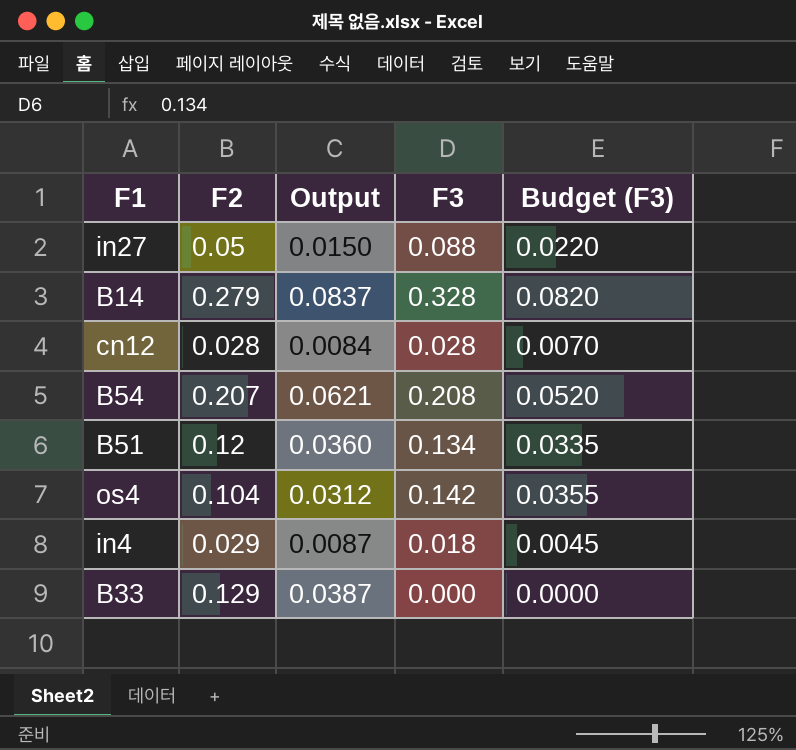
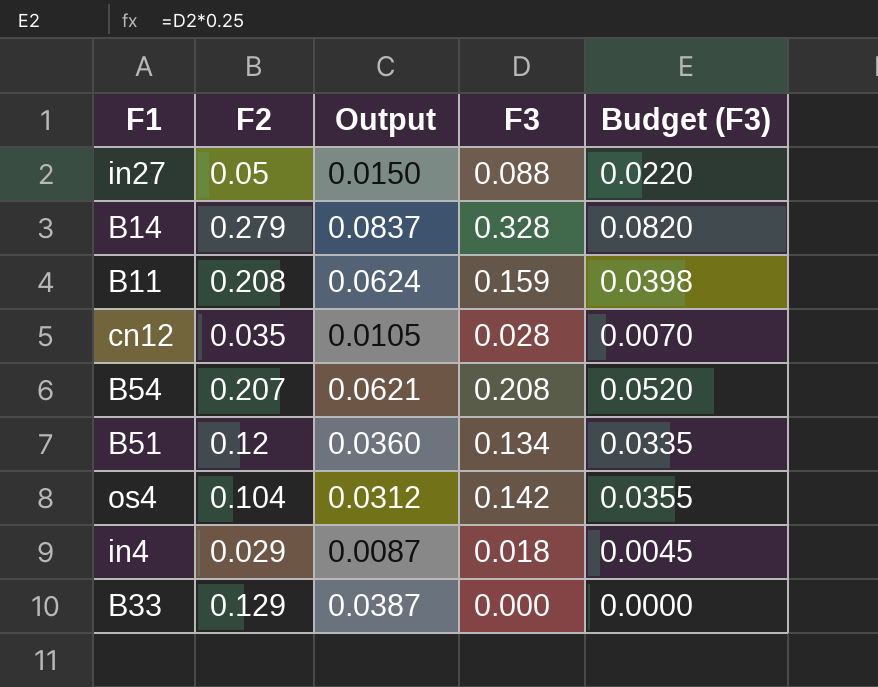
row B11: none -> 0.208 | 0.0624 | 0.159 | 0.0398
cn12 | F2: 0.028 -> 0.035
cn12 | Output: 0.0084 -> 0.0105

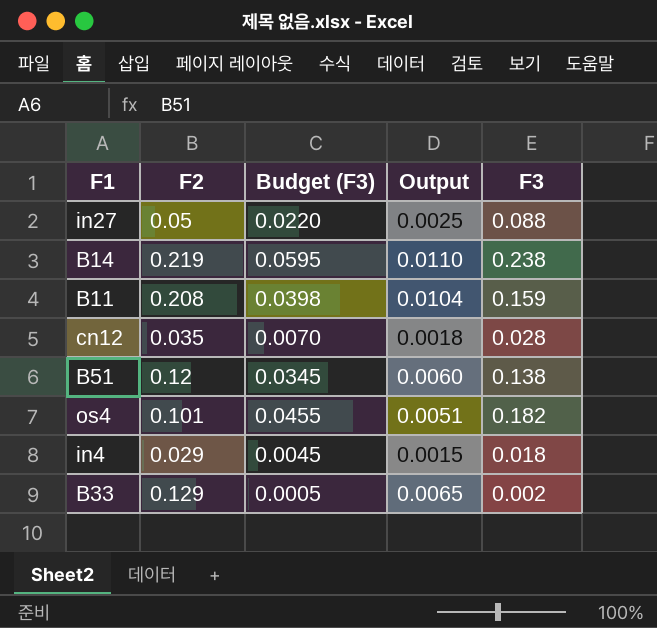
column Budget (F3) | position: 5 -> 3
column Output | formula: [F2] * 0.3 -> [F2] * 0.05
row B54: 0.207 | 0.0621 | 0.208 | 0.0520 -> none
B14 | F2: 0.279 -> 0.219
B14 | Budget (F3): 0.0820 -> 0.0595
B14 | F3: 0.328 -> 0.238
B51 | Budget (F3): 0.0335 -> 0.0345
B51 | F3: 0.134 -> 0.138
os4 | F2: 0.104 -> 0.101
os4 | Budget (F3): 0.0355 -> 0.0455
os4 | F3: 0.142 -> 0.182
B33 | Budget (F3): 0.0000 -> 0.0005
B33 | F3: 0.000 -> 0.002

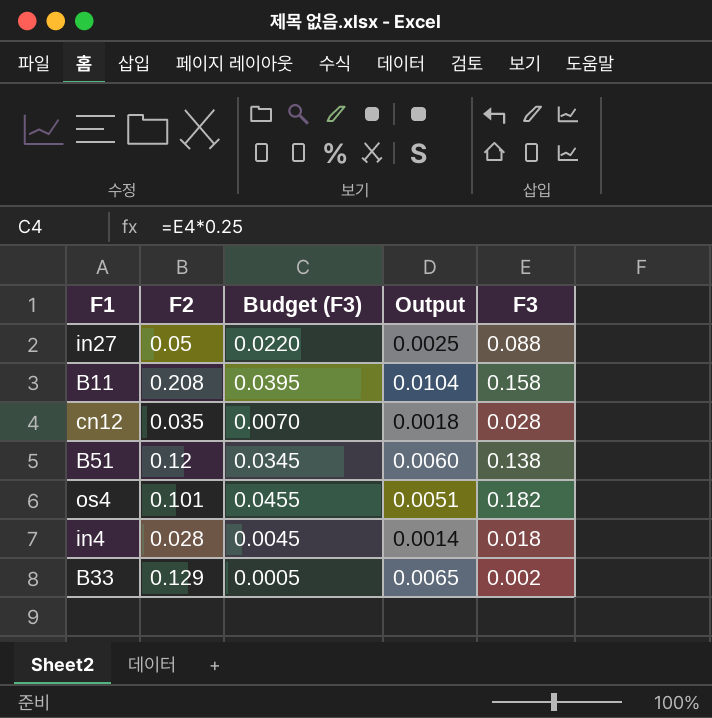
row B14: 0.219 | 0.0595 | 0.0110 | 0.238 -> none
B11 | Budget (F3): 0.0398 -> 0.0395
B11 | F3: 0.159 -> 0.158
in4 | F2: 0.029 -> 0.028
in4 | Output: 0.0015 -> 0.0014

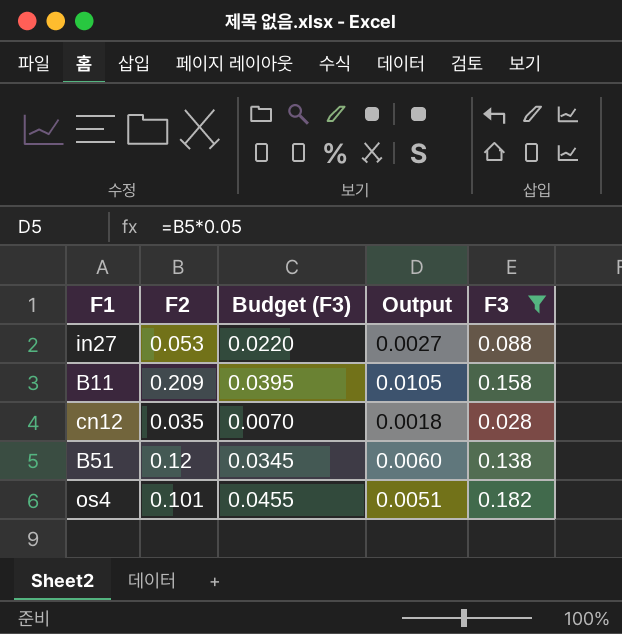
filter: none -> F3 >= 0.028
in27 | F2: 0.05 -> 0.053
in27 | Output: 0.0025 -> 0.0027
B11 | F2: 0.208 -> 0.209
B11 | Output: 0.0104 -> 0.0105

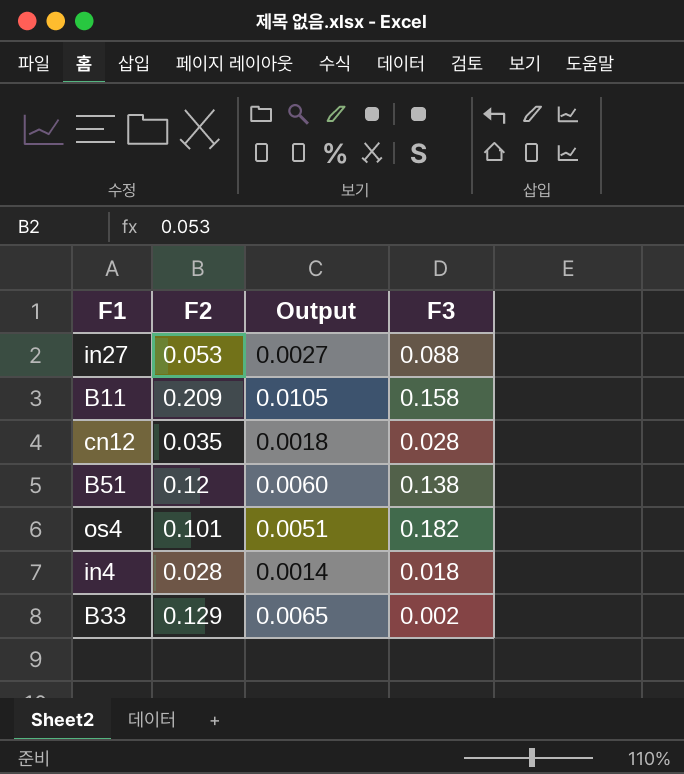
filter: F3 >= 0.028 -> none
column Budget (F3) | formula: [F3] * 0.25 -> none

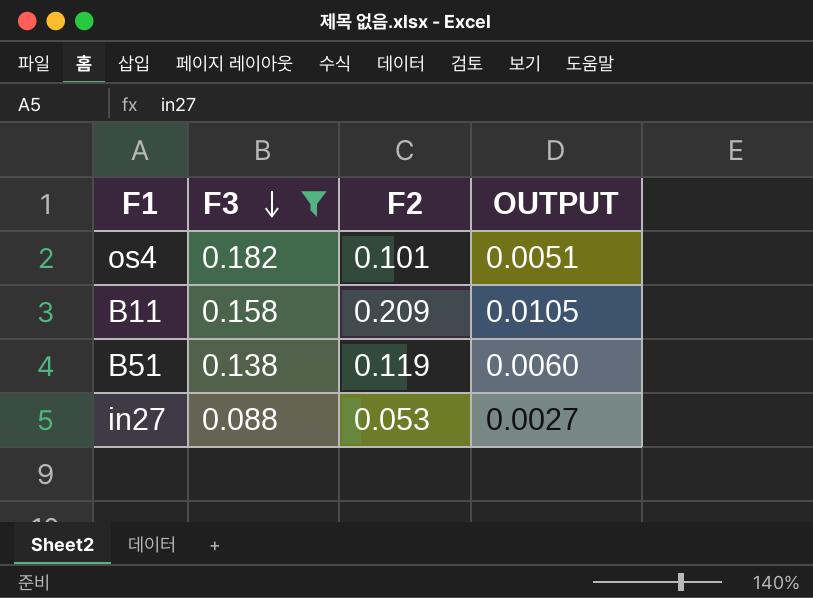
filter: none -> F3 >= 0.088
row order: none -> F3 descending
column F3 | position: 4 -> 2
column name: Output -> OUTPUT
B51 | F2: 0.12 -> 0.119

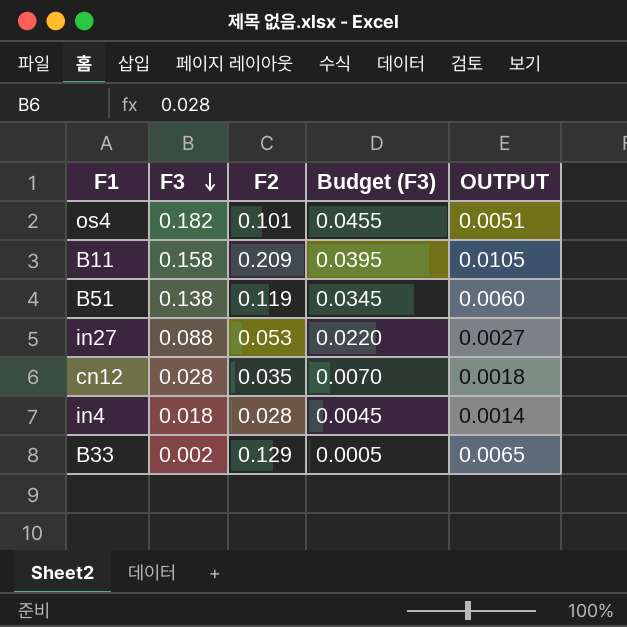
filter: F3 >= 0.088 -> none
column Budget (F3) | formula: none -> [F3] * 0.25

